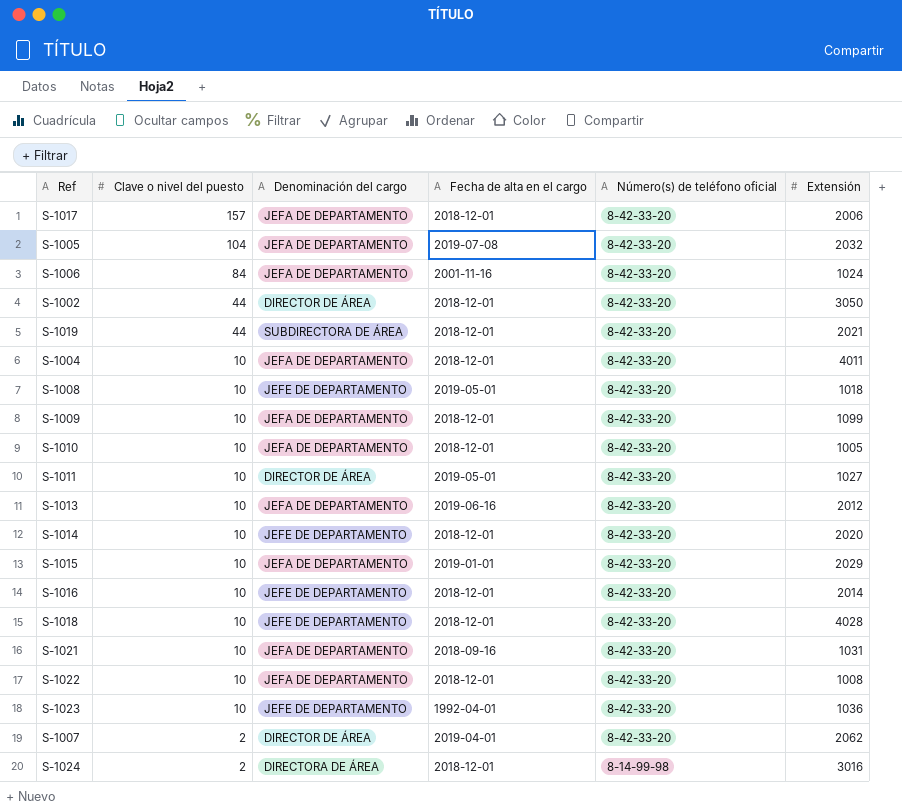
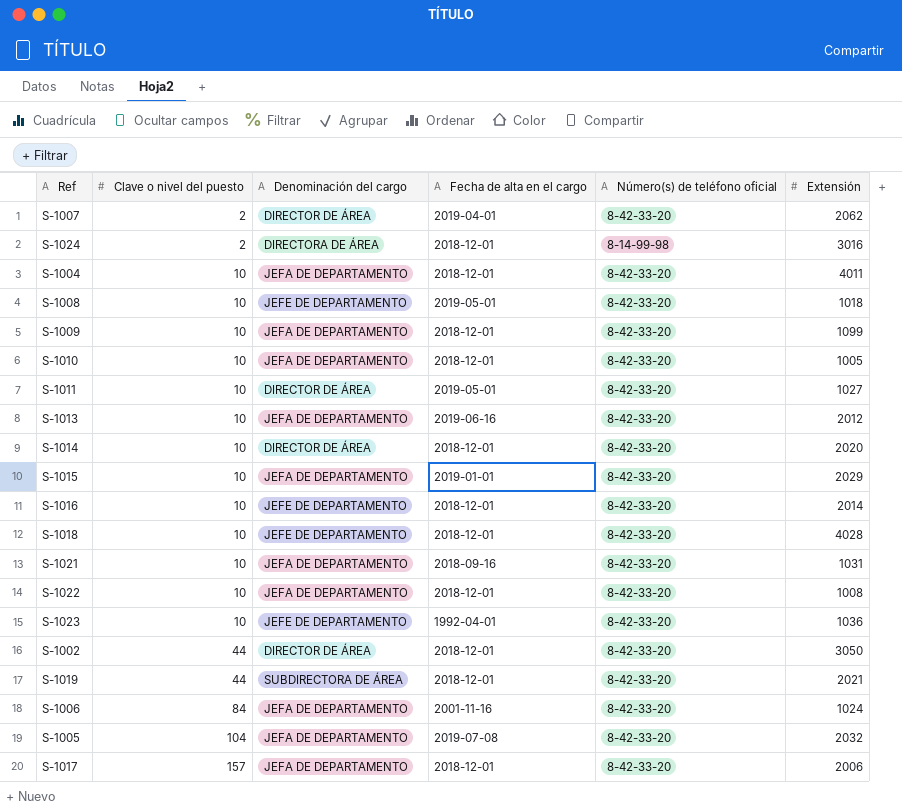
row order: Clave o nivel del puesto descending -> Clave o nivel del puesto ascending
S-1014 | Denominación del cargo: JEFE DE DEPARTAMENTO -> DIRECTOR DE ÁREA

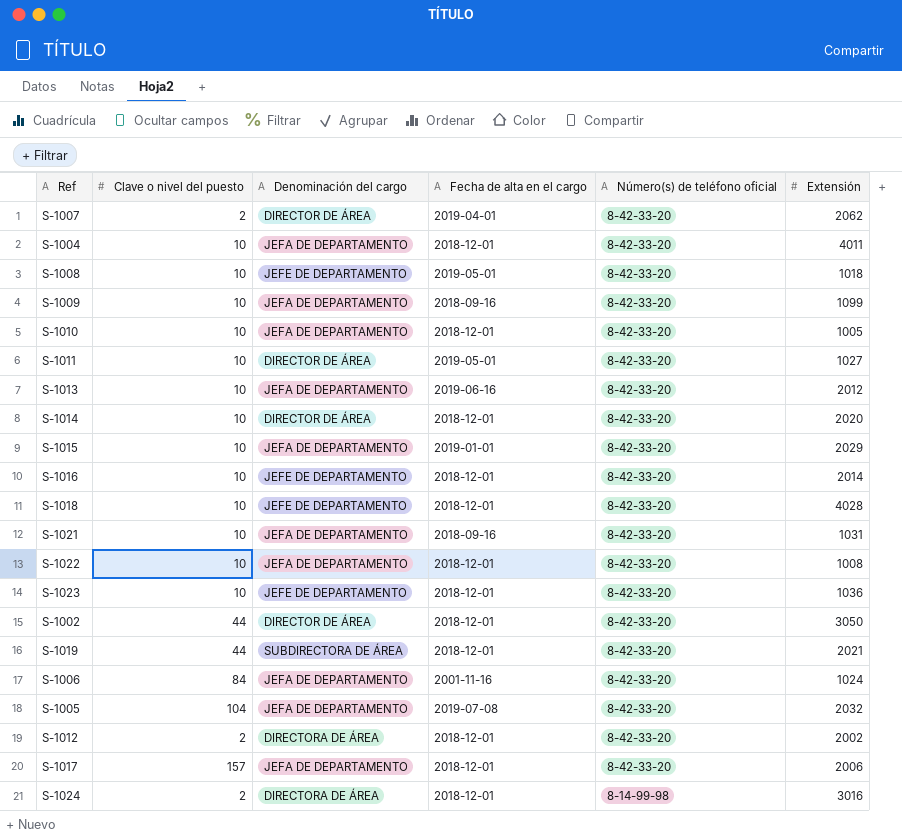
row order: Clave o nivel del puesto ascending -> Número(s) de teléfono oficial descending
S-1009 | Fecha de alta en el cargo: 2018-12-01 -> 2018-09-16
S-1023 | Fecha de alta en el cargo: 1992-04-01 -> 2018-12-01
row S-1012: none -> 2 | DIRECTORA DE ÁREA | 2018-12-01 | 8-42-33-20 | 2002

